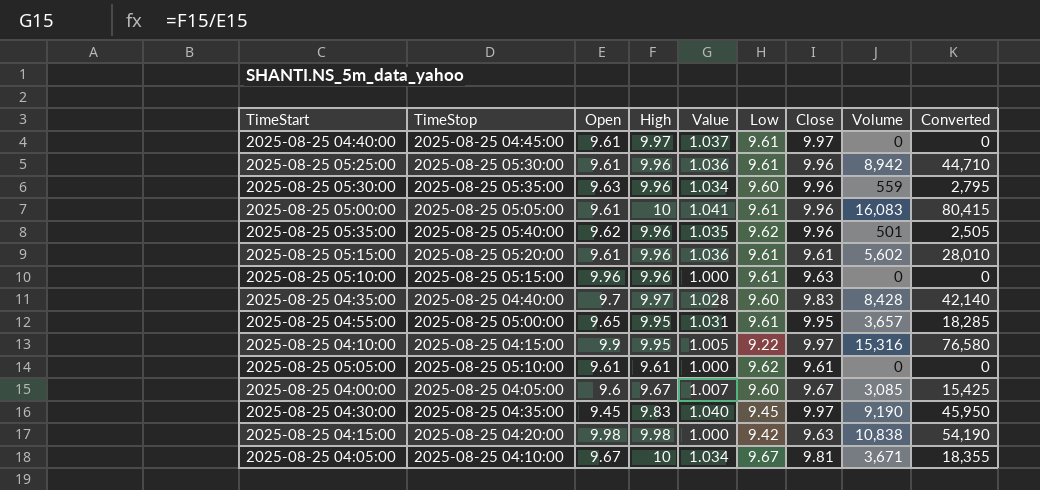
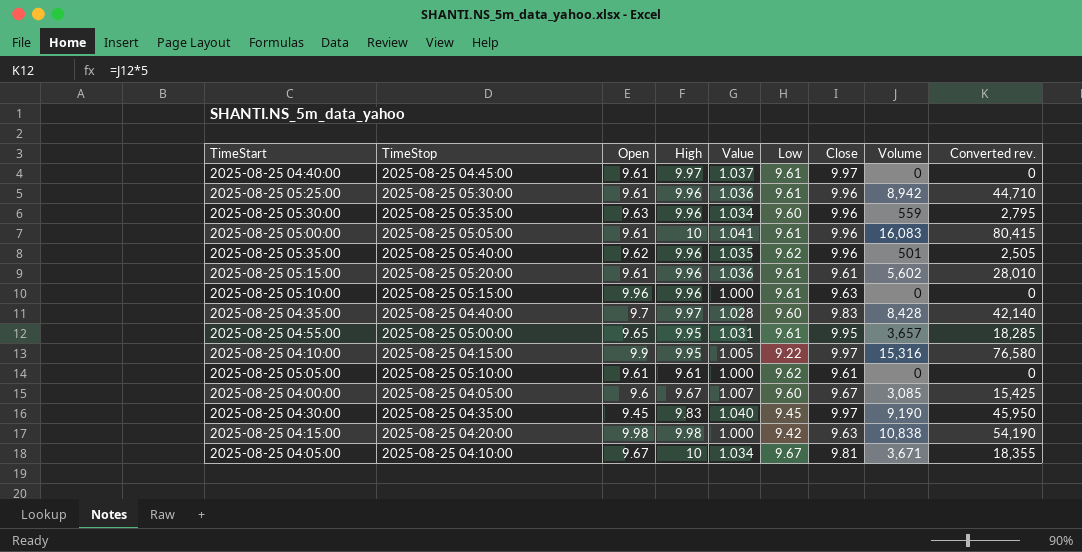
column name: Converted -> Converted rev.

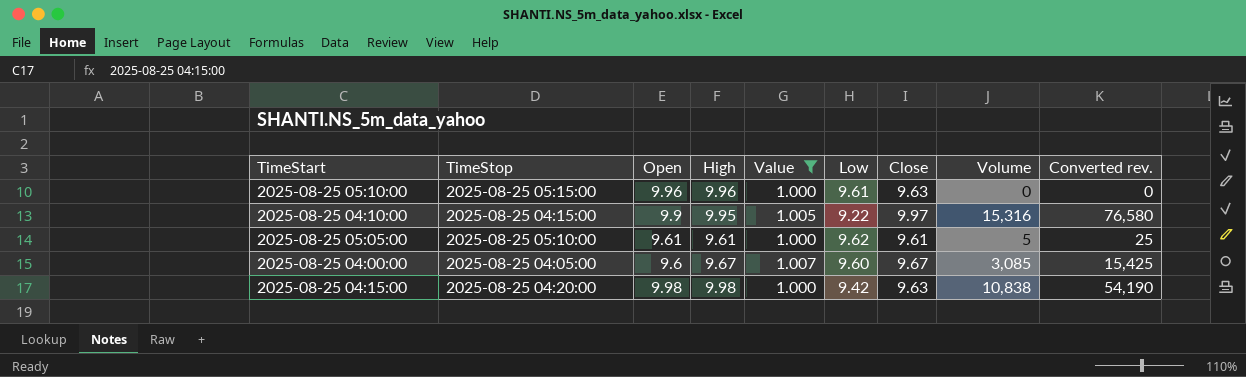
filter: none -> Value <= 1.007
2025-08-25 05:05:00 | Volume: 0 -> 5
2025-08-25 05:05:00 | Converted rev.: 0 -> 25

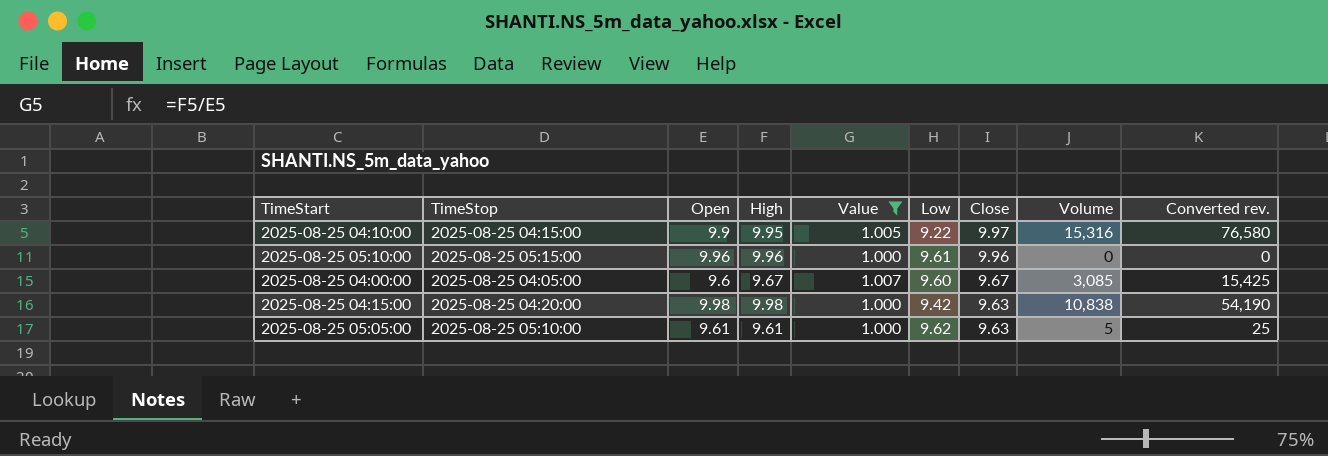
row order: none -> Close descending
2025-08-25 05:10:00 | Close: 9.63 -> 9.96
2025-08-25 05:05:00 | Close: 9.61 -> 9.63

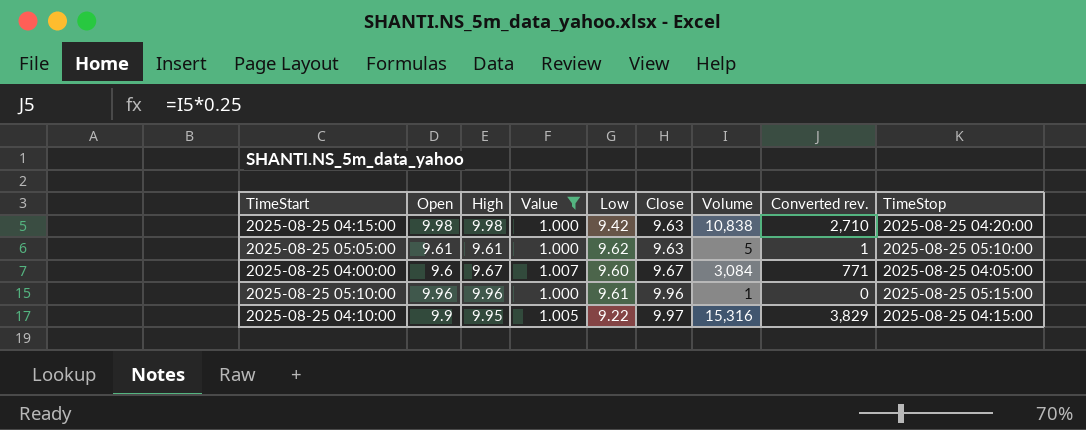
row order: Close descending -> Close ascending
column Converted rev. | formula: [Volume] * 5 -> [Volume] * 0.25
column TimeStop | position: 2 -> 9
2025-08-25 04:00:00 | Volume: 3,085 -> 3,084
2025-08-25 05:10:00 | Volume: 0 -> 1

